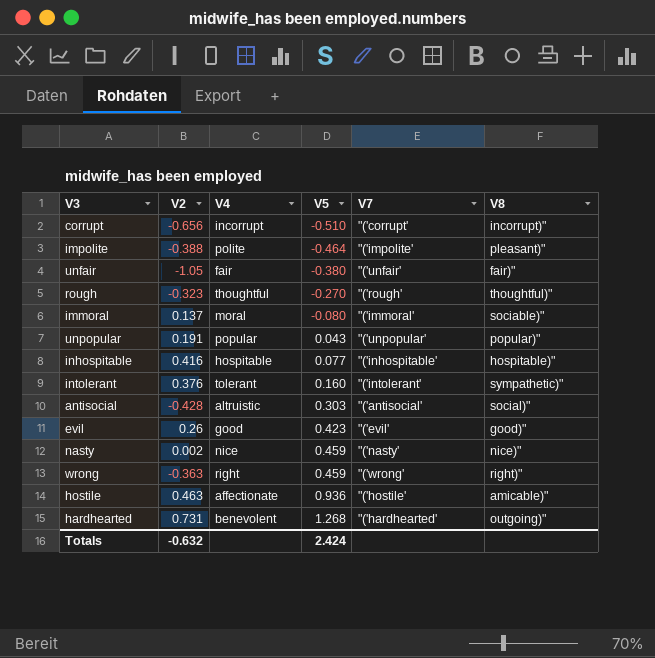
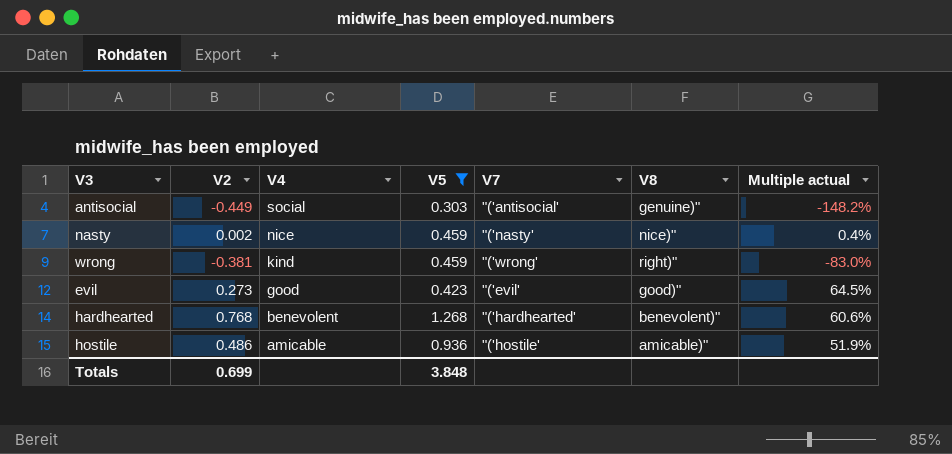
filter: none -> V5 >= 0.303
row order: V5 ascending -> V4 descending
column Multiple actual | formula: none -> [V2] / [V5]
antisocial | V2: -0.428 -> -0.449
antisocial | V4: altruistic -> social
antisocial | V8: social)" -> genuine)"
wrong | V2: -0.363 -> -0.381
wrong | V4: right -> kind
evil | V2: 0.26 -> 0.273
hardhearted | V2: 0.731 -> 0.768
hardhearted | V8: outgoing)" -> benevolent)"
hostile | V2: 0.463 -> 0.486
hostile | V4: affectionate -> amicable
Totals | V2: -0.632 -> 0.699
Totals | V5: 2.424 -> 3.848

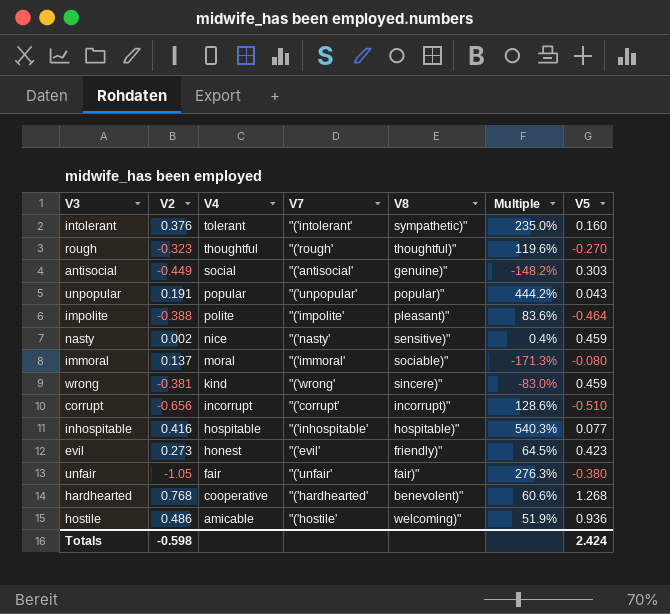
filter: V5 >= 0.303 -> none
column name: Multiple actual -> Multiple
column V5 | position: 4 -> 7
nasty | V8: nice)" -> sensitive)"
wrong | V8: right)" -> sincere)"
evil | V4: good -> honest
evil | V8: good)" -> friendly)"
hardhearted | V4: benevolent -> cooperative
hostile | V8: amicable)" -> welcoming)"
Totals | V2: 0.699 -> -0.598
Totals | V5: 3.848 -> 2.424

